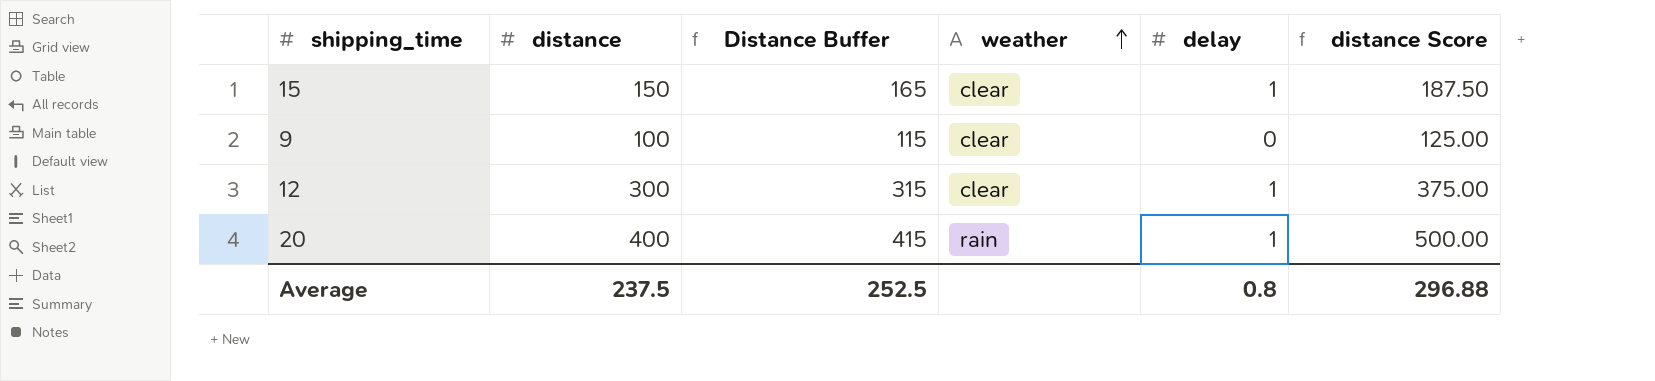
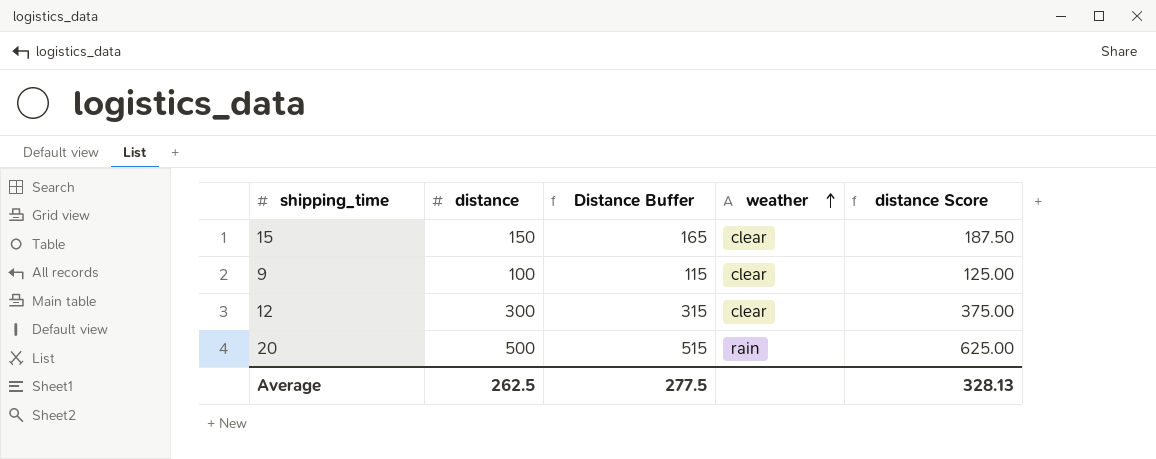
column delay | position: 5 -> none
20 | distance: 400 -> 500
20 | Distance Buffer: 415 -> 515
20 | distance Score: 500.00 -> 625.00
Average | distance: 237.5 -> 262.5
Average | Distance Buffer: 252.5 -> 277.5
Average | distance Score: 296.88 -> 328.13

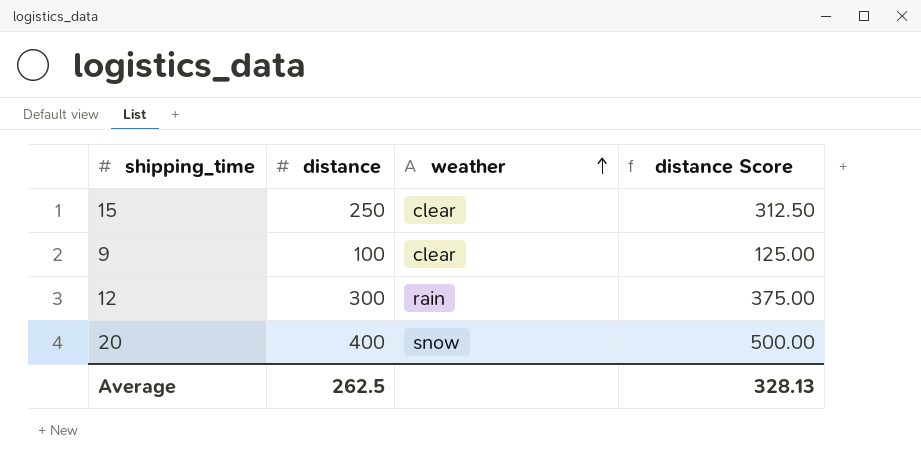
column Distance Buffer | formula: [distance] + 15 -> none
15 | distance: 150 -> 250
15 | distance Score: 187.50 -> 312.50
12 | weather: clear -> rain
20 | distance: 500 -> 400
20 | weather: rain -> snow
20 | distance Score: 625.00 -> 500.00

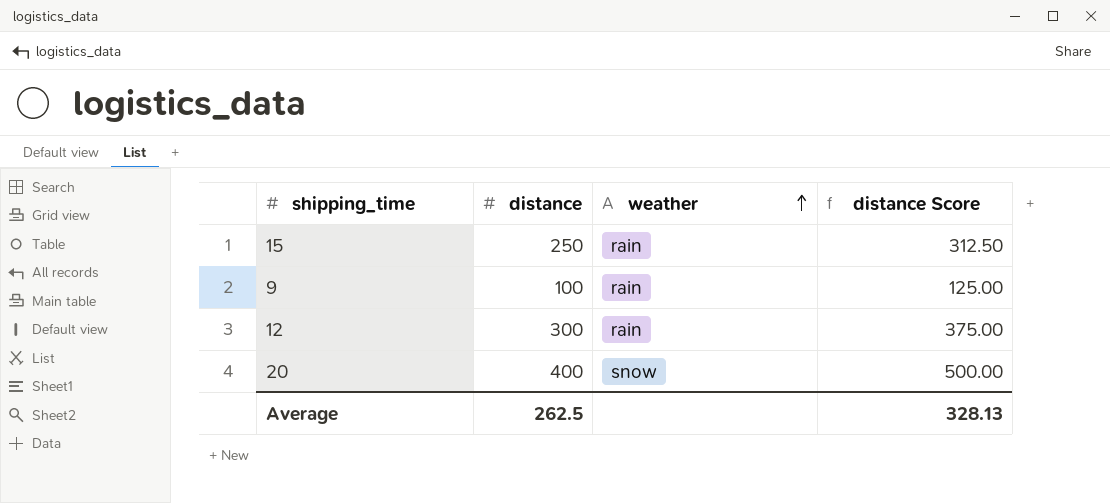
15 | weather: clear -> rain
9 | weather: clear -> rain

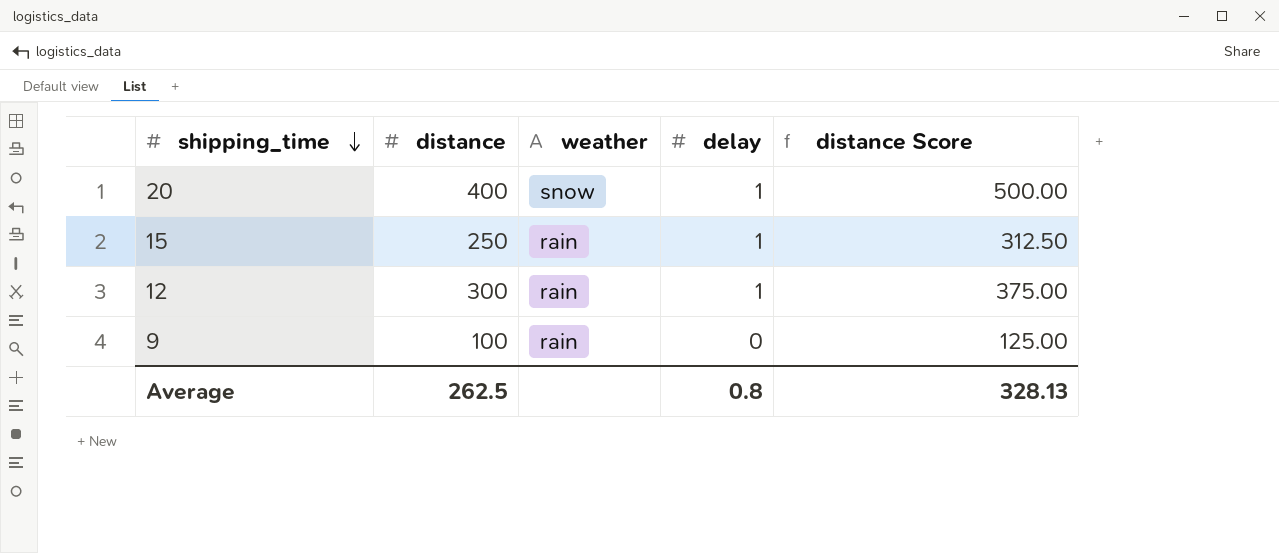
row order: weather ascending -> shipping_time descending
column delay | position: none -> 4

